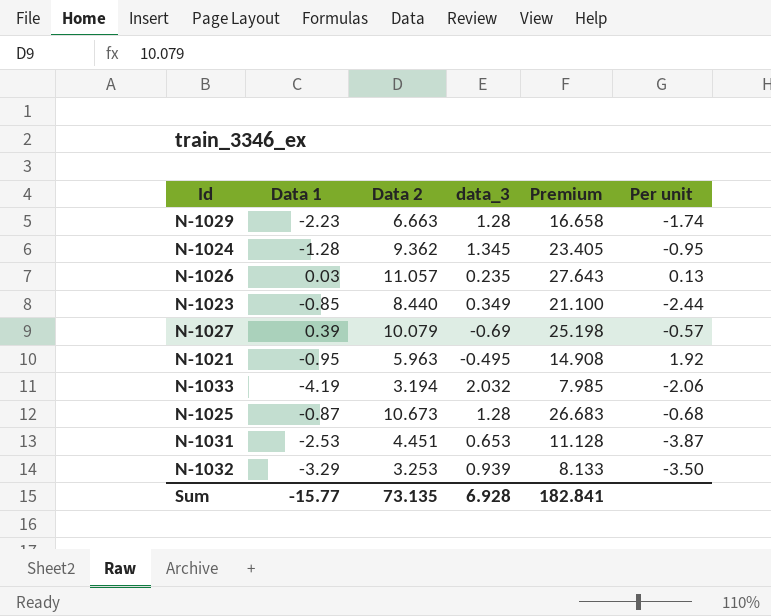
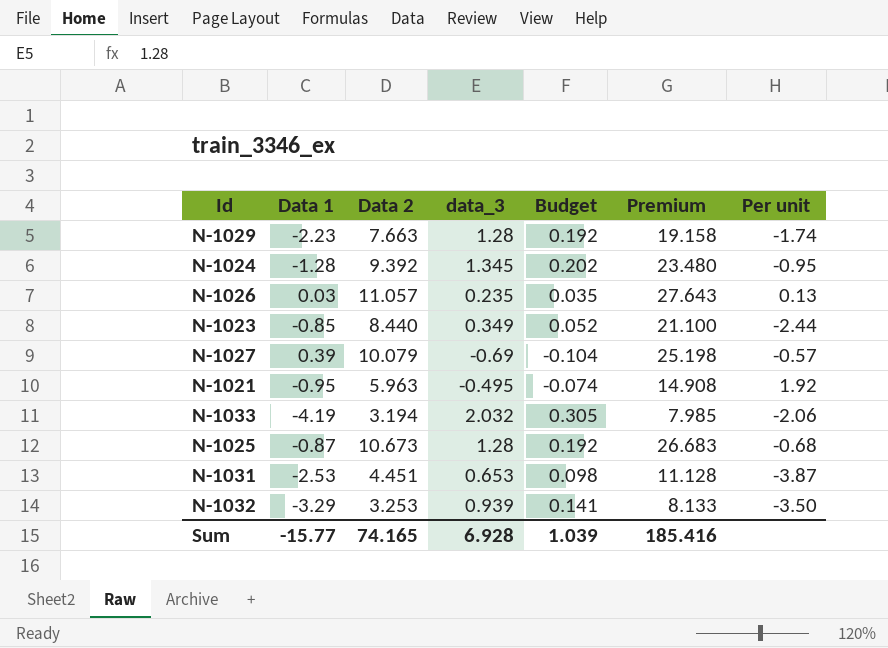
column Budget | formula: none -> [data_3] * 0.15
N-1029 | Data 2: 6.663 -> 7.663
N-1029 | Premium: 16.658 -> 19.158
N-1024 | Data 2: 9.362 -> 9.392
N-1024 | Premium: 23.405 -> 23.480
Sum | Data 2: 73.135 -> 74.165
Sum | Premium: 182.841 -> 185.416

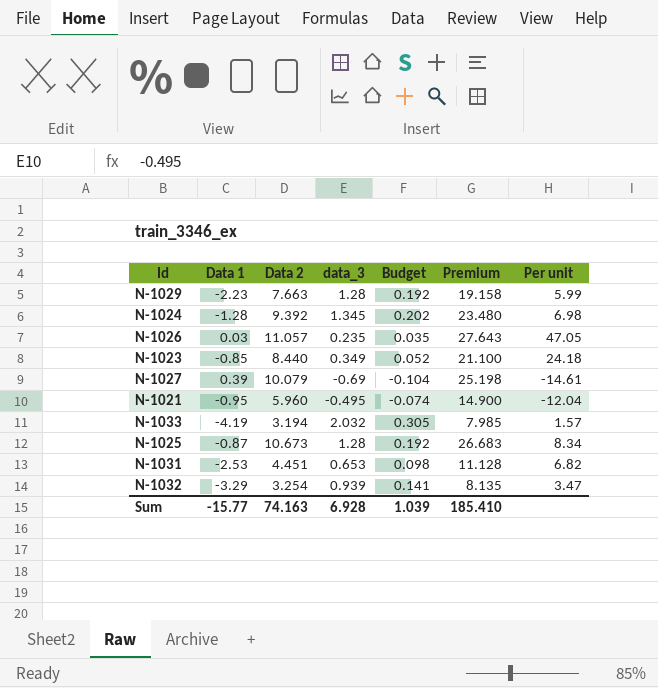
column Per unit | formula: [Data 1] / [data_3] -> [Data 2] / [data_3]
N-1021 | Data 2: 5.963 -> 5.960
N-1021 | Premium: 14.908 -> 14.900
N-1032 | Data 2: 3.253 -> 3.254
N-1032 | Premium: 8.133 -> 8.135
Sum | Data 2: 74.165 -> 74.163
Sum | Premium: 185.416 -> 185.410

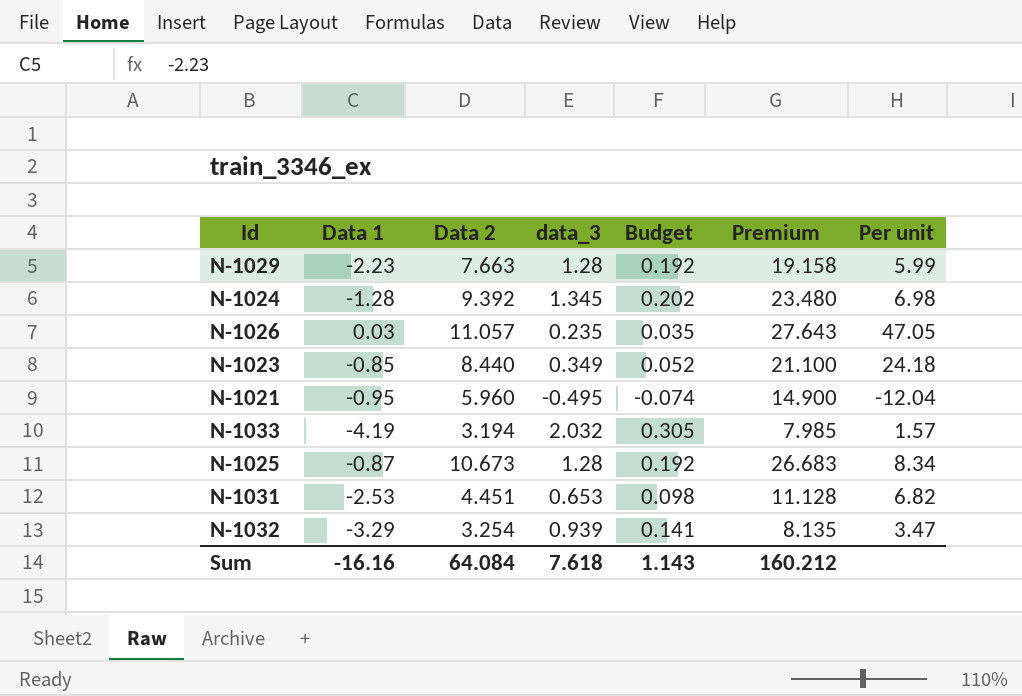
row N-1027: 0.39 | 10.079 | -0.69 | -0.104 | 25.198 | -14.61 -> none
Sum | Data 1: -15.77 -> -16.16
Sum | Data 2: 74.163 -> 64.084
Sum | data_3: 6.928 -> 7.618
Sum | Budget: 1.039 -> 1.143
Sum | Premium: 185.410 -> 160.212

